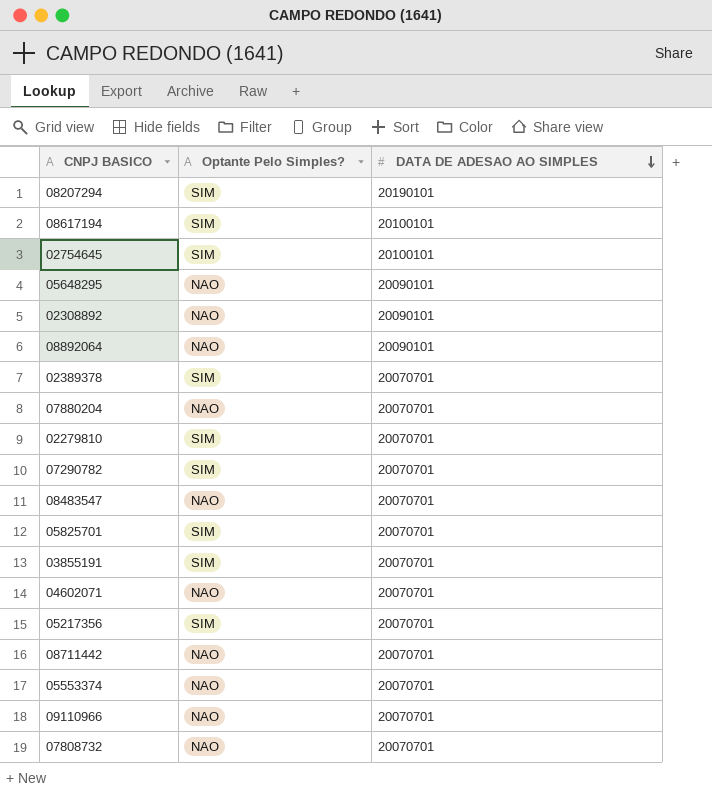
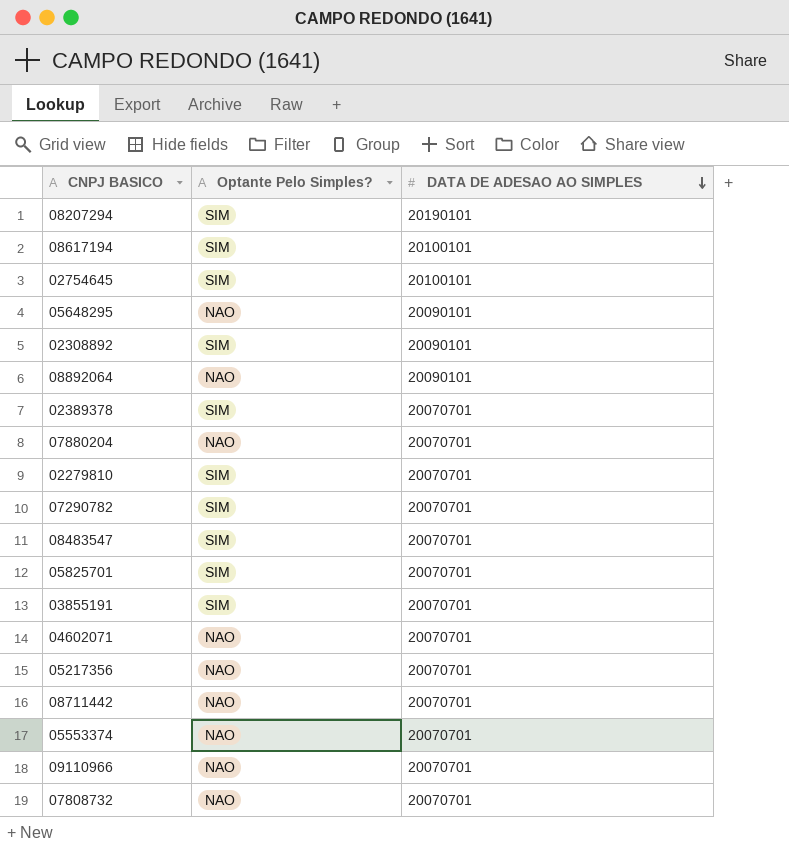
02308892 | Optante Pelo Simples?: NAO -> SIM
08483547 | Optante Pelo Simples?: NAO -> SIM
05217356 | Optante Pelo Simples?: SIM -> NAO

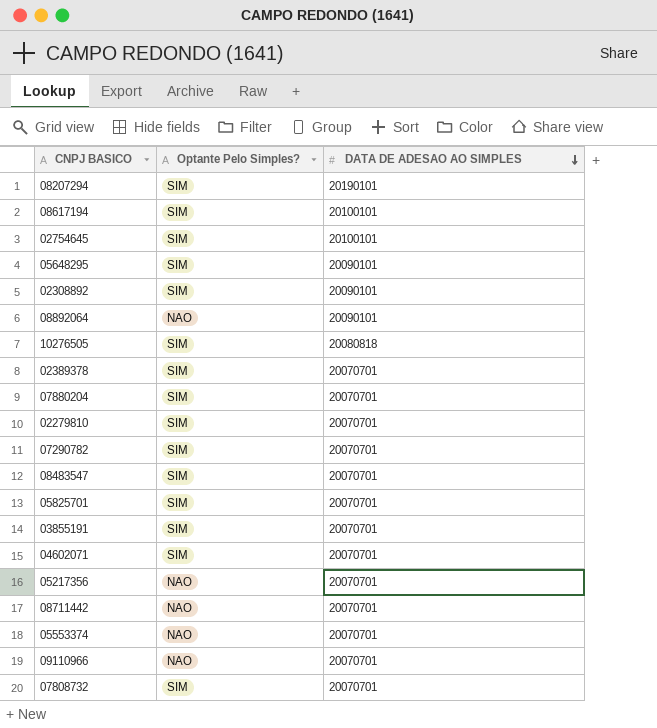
05648295 | Optante Pelo Simples?: NAO -> SIM
row 10276505: none -> SIM | 20080818
07880204 | Optante Pelo Simples?: NAO -> SIM
04602071 | Optante Pelo Simples?: NAO -> SIM
07808732 | Optante Pelo Simples?: NAO -> SIM

